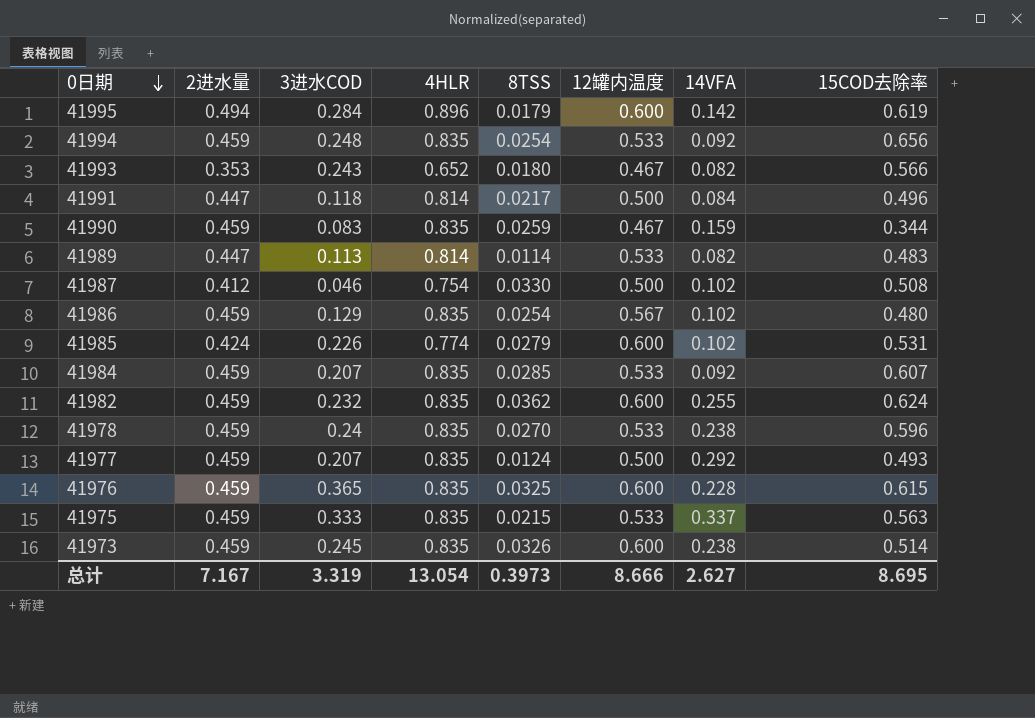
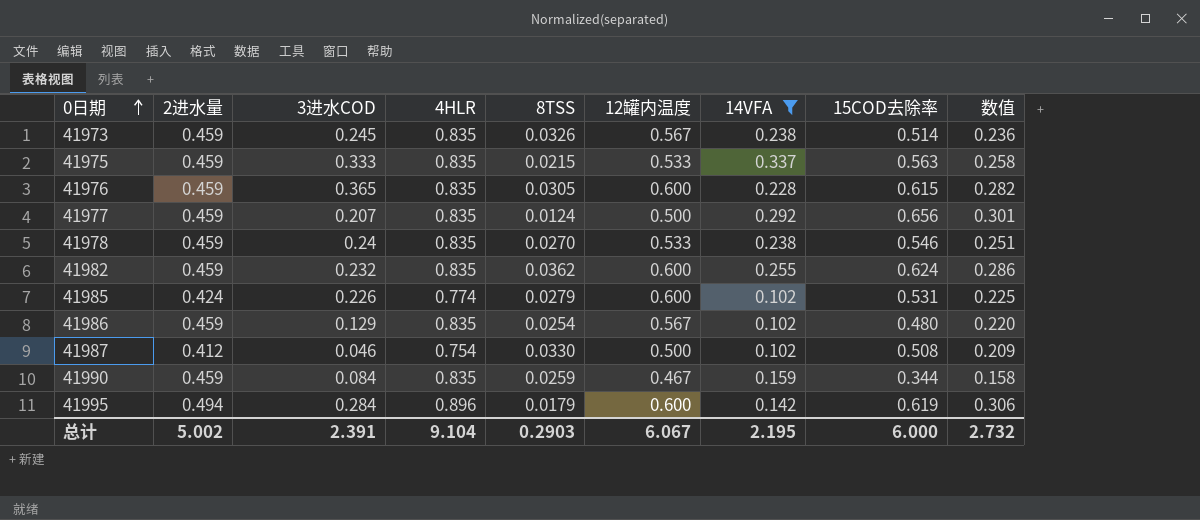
filter: none -> 14VFA >= 0.102
row order: 0日期 descending -> 0日期 ascending
column 数值 | formula: none -> [2进水量] * [15COD去除率]
41973 | 12罐内温度: 0.600 -> 0.567
41976 | 8TSS: 0.0325 -> 0.0305
41977 | 15COD去除率: 0.493 -> 0.656
41978 | 15COD去除率: 0.596 -> 0.546
41990 | 3进水COD: 0.083 -> 0.084
总计 | 2进水量: 7.167 -> 5.002
总计 | 3进水COD: 3.319 -> 2.391
总计 | 4HLR: 13.054 -> 9.104
总计 | 8TSS: 0.3973 -> 0.2903
总计 | 12罐内温度: 8.666 -> 6.067
总计 | 14VFA: 2.627 -> 2.195
总计 | 15COD去除率: 8.695 -> 6.000

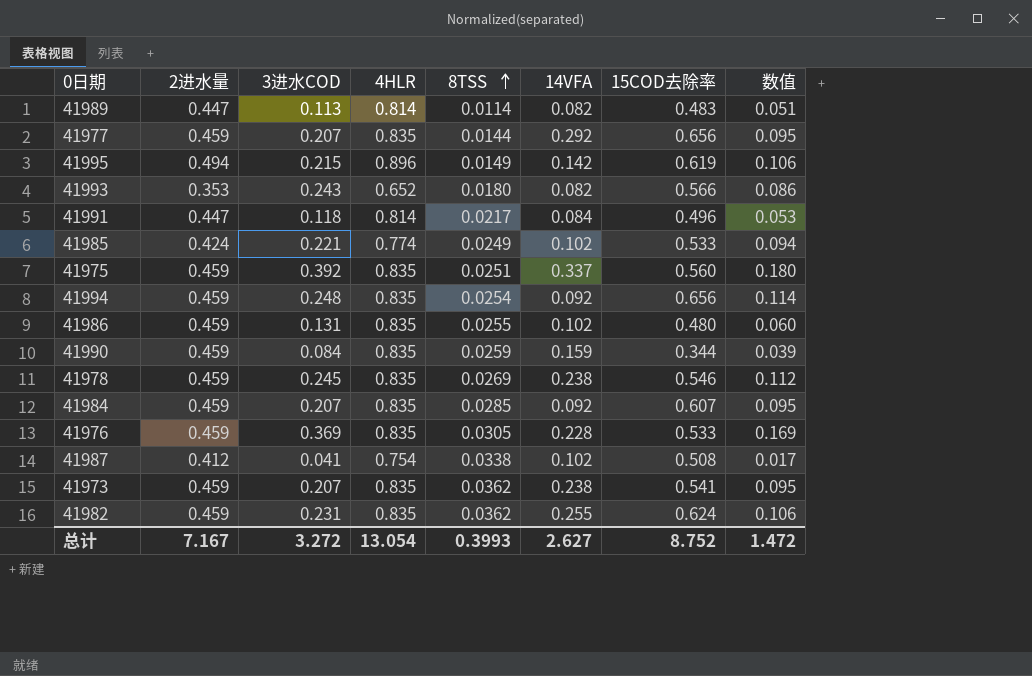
filter: 14VFA >= 0.102 -> none
row order: 0日期 ascending -> 8TSS ascending
column 12罐内温度 | position: 6 -> none
column 数值 | formula: [2进水量] * [15COD去除率] -> [2进水量] * [3进水COD]
41977 | 8TSS: 0.0124 -> 0.0144
41995 | 3进水COD: 0.284 -> 0.215
41995 | 8TSS: 0.0179 -> 0.0149
41985 | 3进水COD: 0.226 -> 0.221
41985 | 8TSS: 0.0279 -> 0.0249
41985 | 15COD去除率: 0.531 -> 0.533
41975 | 3进水COD: 0.333 -> 0.392
41975 | 8TSS: 0.0215 -> 0.0251
41975 | 15COD去除率: 0.563 -> 0.560
41986 | 3进水COD: 0.129 -> 0.131
41986 | 8TSS: 0.0254 -> 0.0255
41978 | 3进水COD: 0.24 -> 0.245
41978 | 8TSS: 0.0270 -> 0.0269
41976 | 3进水COD: 0.365 -> 0.369
41976 | 15COD去除率: 0.615 -> 0.533
41987 | 3进水COD: 0.046 -> 0.041
41987 | 8TSS: 0.0330 -> 0.0338
41973 | 3进水COD: 0.245 -> 0.207
41973 | 8TSS: 0.0326 -> 0.0362
41973 | 15COD去除率: 0.514 -> 0.541
41982 | 3进水COD: 0.232 -> 0.231
总计 | 2进水量: 5.002 -> 7.167
总计 | 3进水COD: 2.391 -> 3.272
总计 | 4HLR: 9.104 -> 13.054
总计 | 8TSS: 0.2903 -> 0.3993
总计 | 14VFA: 2.195 -> 2.627
总计 | 15COD去除率: 6.000 -> 8.752
总计 | 数值: 2.732 -> 1.472

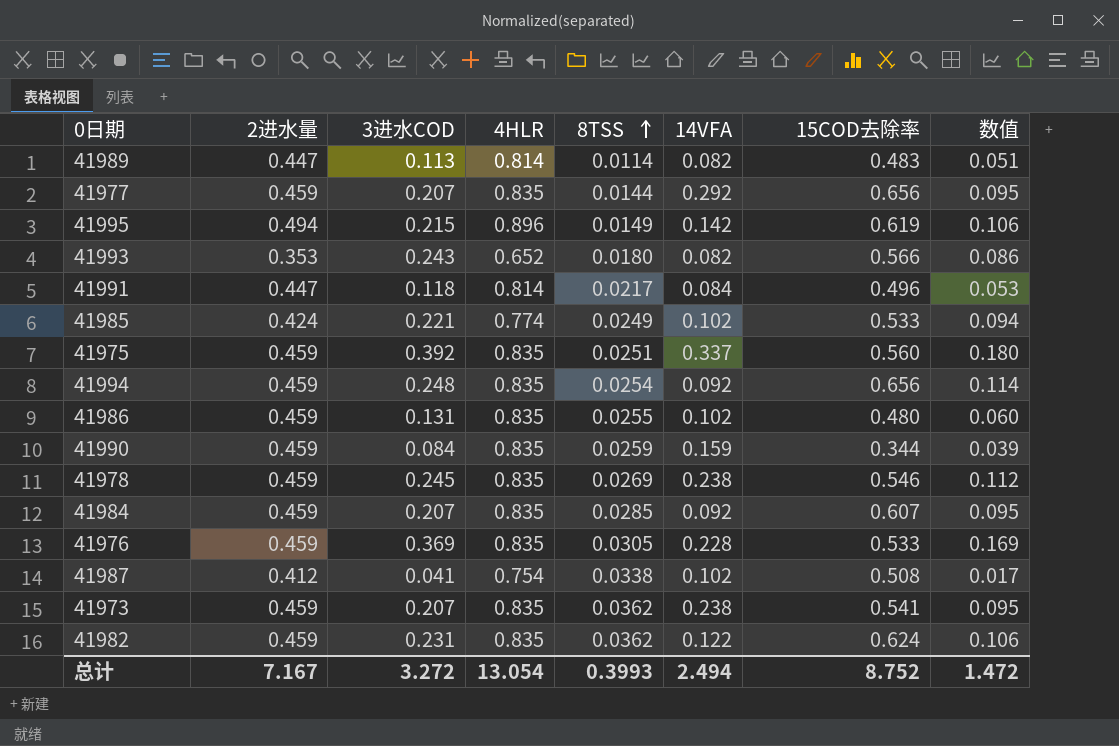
41982 | 14VFA: 0.255 -> 0.122
总计 | 14VFA: 2.627 -> 2.494

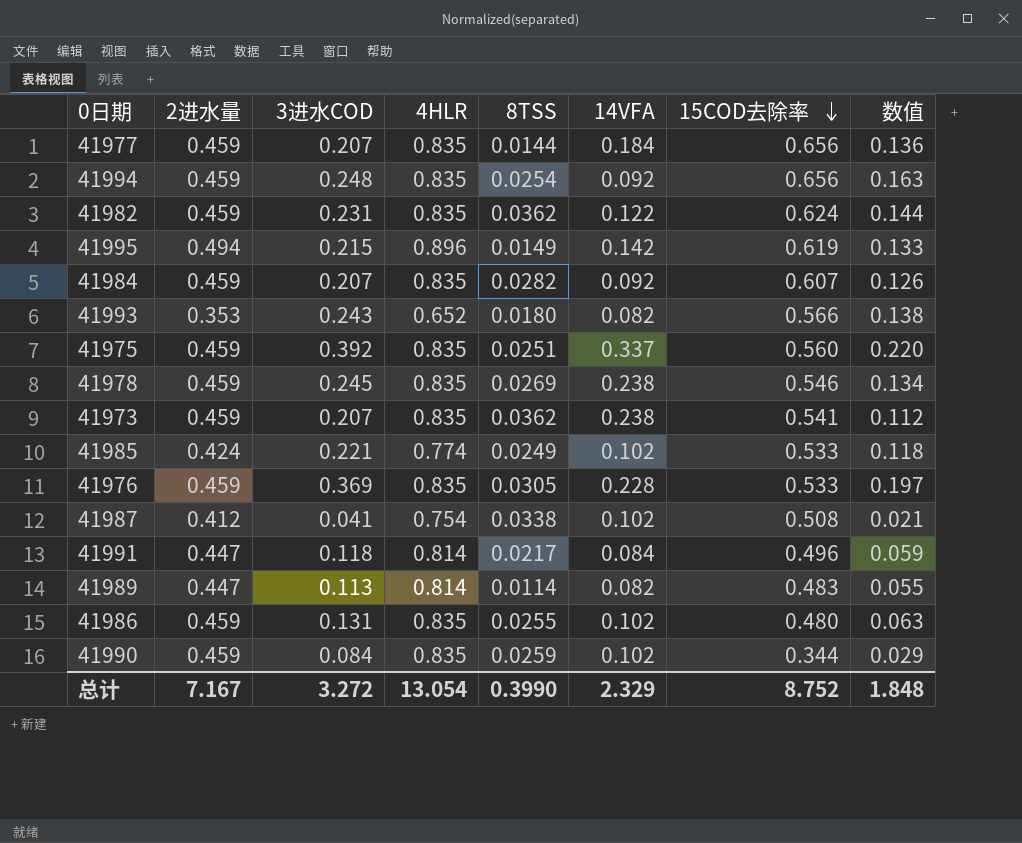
row order: 8TSS ascending -> 15COD去除率 descending
column 数值 | formula: [2进水量] * [3进水COD] -> [3进水COD] * [15COD去除率]
41977 | 14VFA: 0.292 -> 0.184
41984 | 8TSS: 0.0285 -> 0.0282
41990 | 14VFA: 0.159 -> 0.102
总计 | 8TSS: 0.3993 -> 0.3990
总计 | 14VFA: 2.494 -> 2.329
总计 | 数值: 1.472 -> 1.848

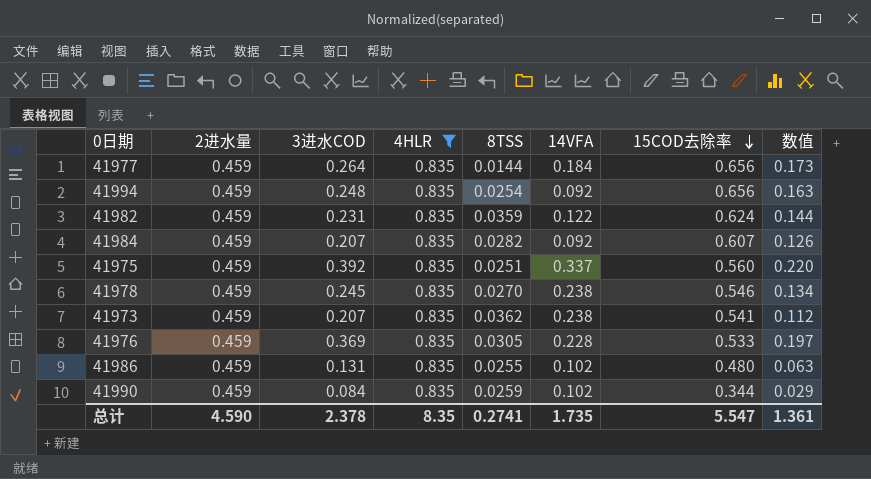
filter: none -> 4HLR = 0.835
41977 | 3进水COD: 0.207 -> 0.264
41977 | 数值: 0.136 -> 0.173
41982 | 8TSS: 0.0362 -> 0.0359
41978 | 8TSS: 0.0269 -> 0.0270
总计 | 2进水量: 7.167 -> 4.590
总计 | 3进水COD: 3.272 -> 2.378
总计 | 4HLR: 13.054 -> 8.35
总计 | 8TSS: 0.3990 -> 0.2741
总计 | 14VFA: 2.329 -> 1.735
总计 | 15COD去除率: 8.752 -> 5.547
总计 | 数值: 1.848 -> 1.361

